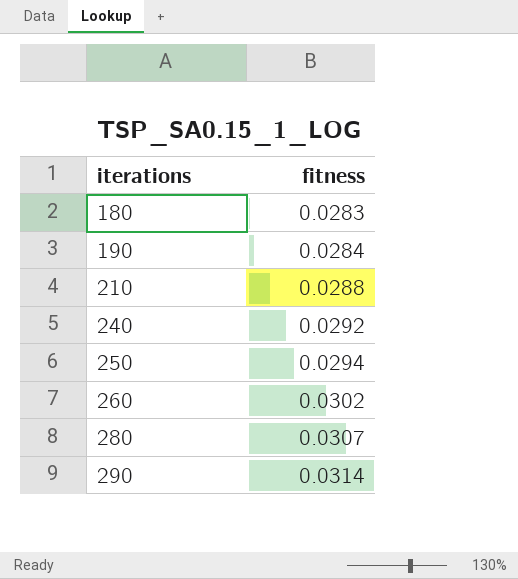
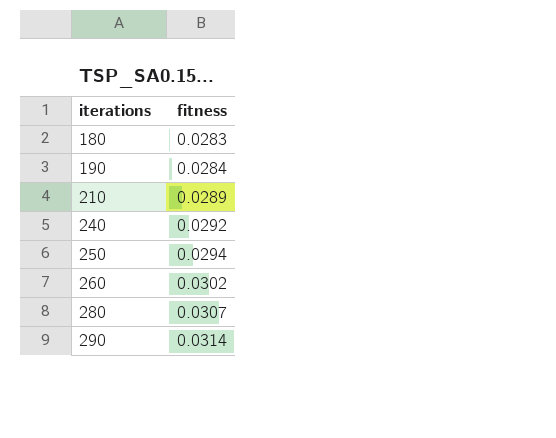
210 | fitness: 0.0288 -> 0.0289

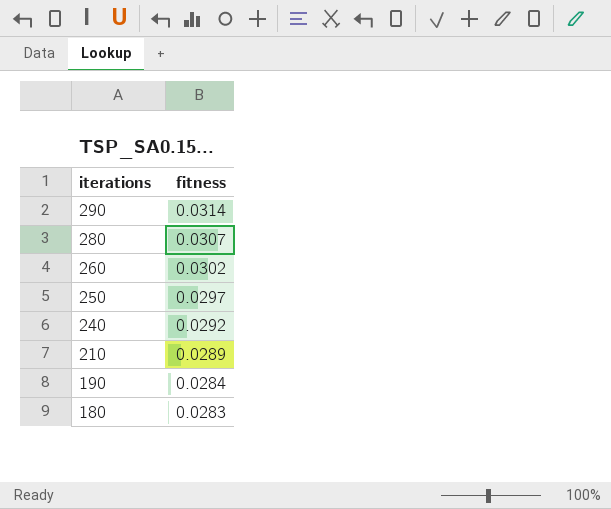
row order: iterations ascending -> iterations descending
250 | fitness: 0.0294 -> 0.0297

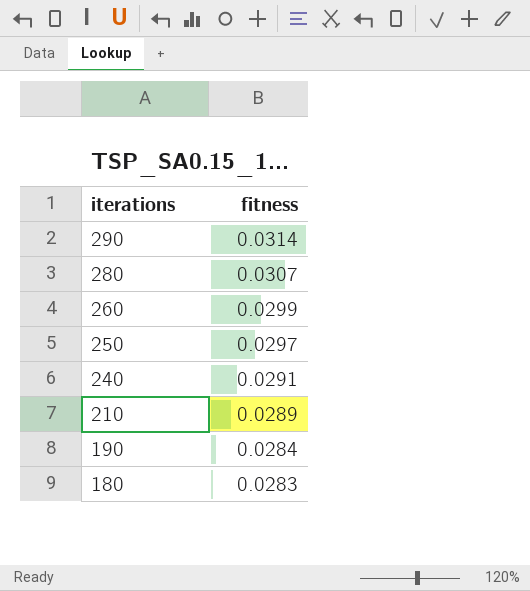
260 | fitness: 0.0302 -> 0.0299
240 | fitness: 0.0292 -> 0.0291

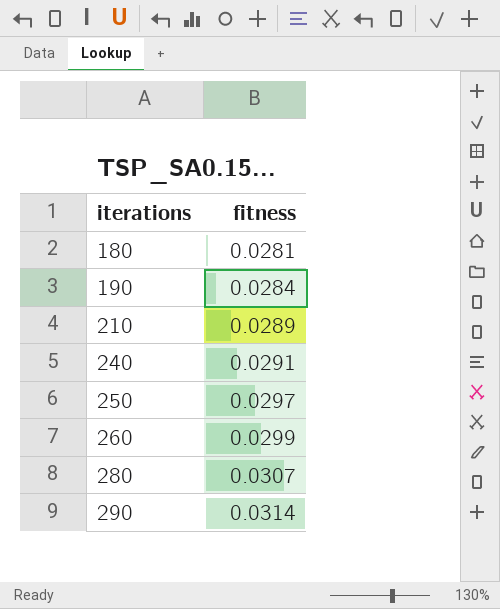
row order: iterations descending -> iterations ascending
180 | fitness: 0.0283 -> 0.0281

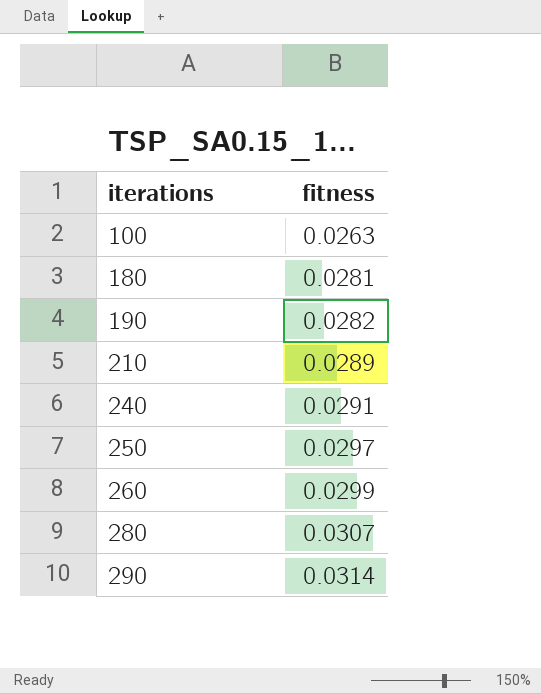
row 100: none -> 0.0263
190 | fitness: 0.0284 -> 0.0282

